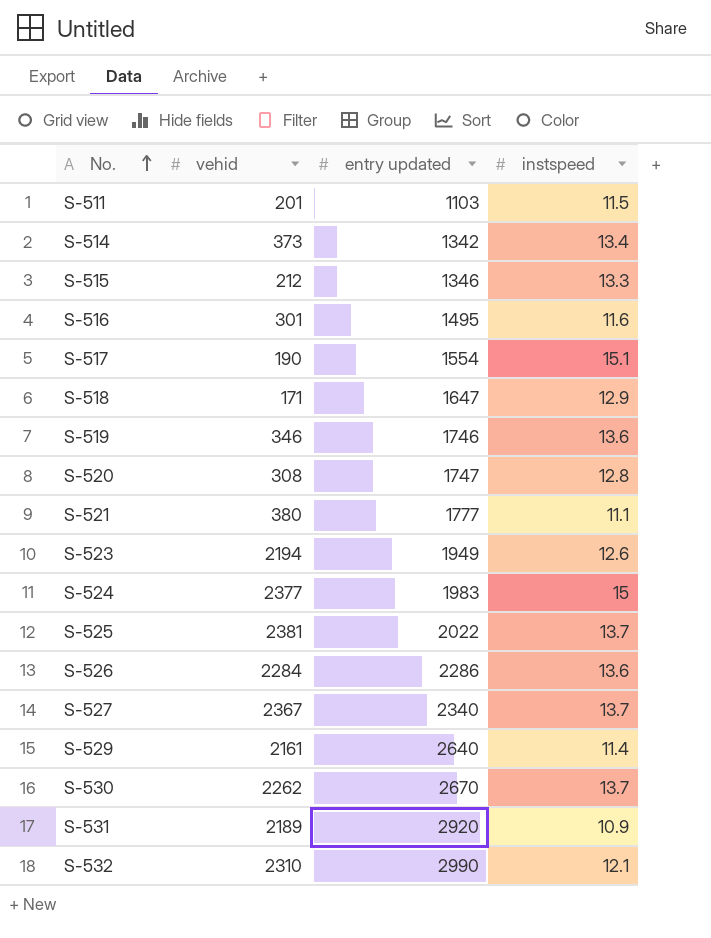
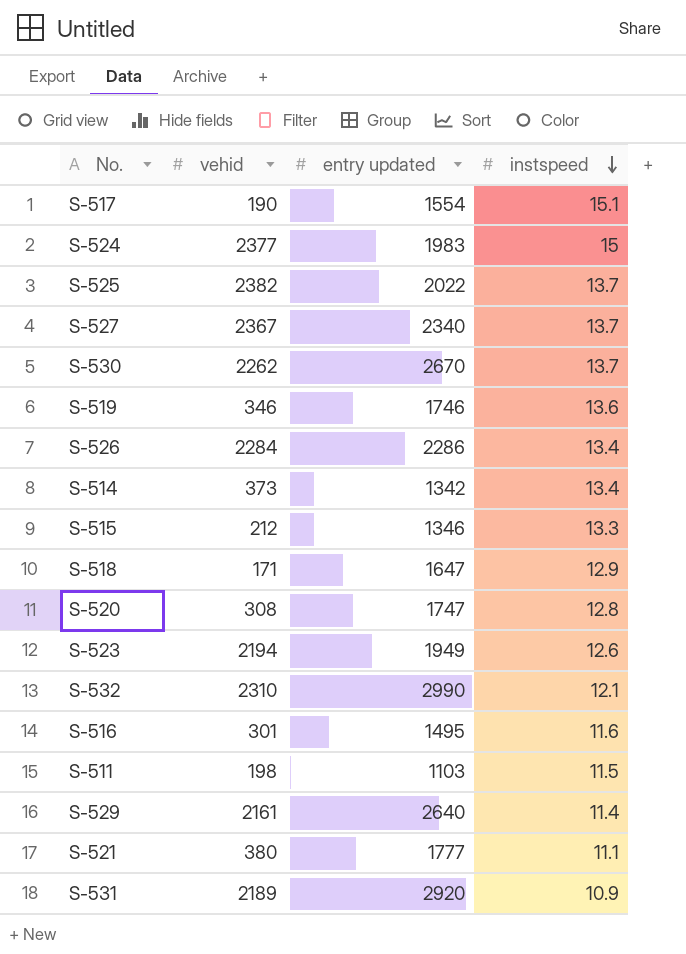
row order: No. ascending -> instspeed descending
S-525 | vehid: 2381 -> 2382
S-526 | instspeed: 13.6 -> 13.4
S-511 | vehid: 201 -> 198

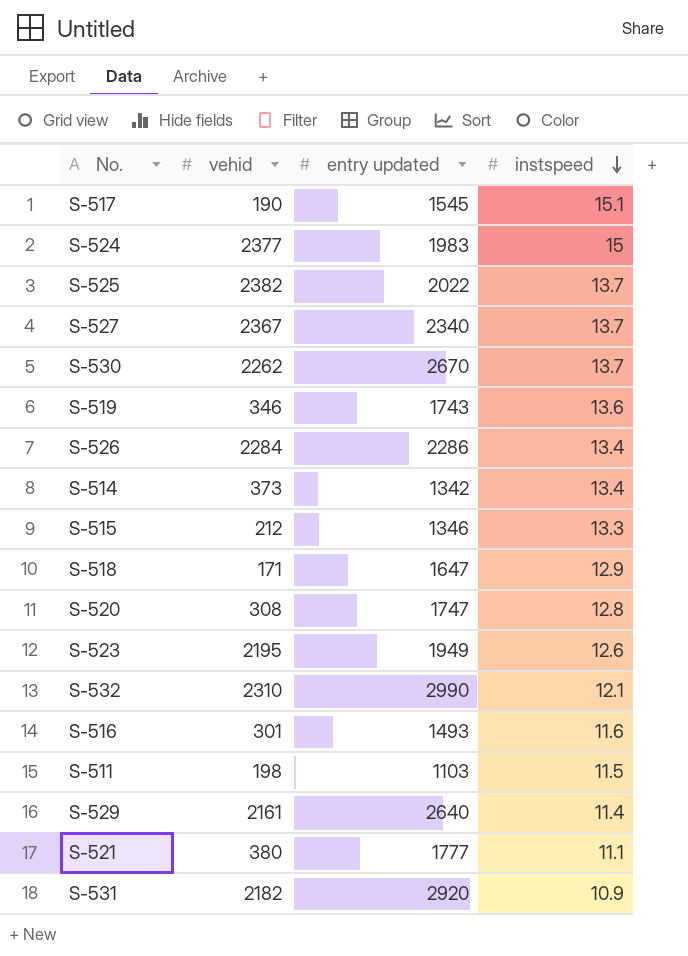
S-517 | entry updated: 1554 -> 1545
S-519 | entry updated: 1746 -> 1743
S-523 | vehid: 2194 -> 2195
S-516 | entry updated: 1495 -> 1493
S-531 | vehid: 2189 -> 2182

